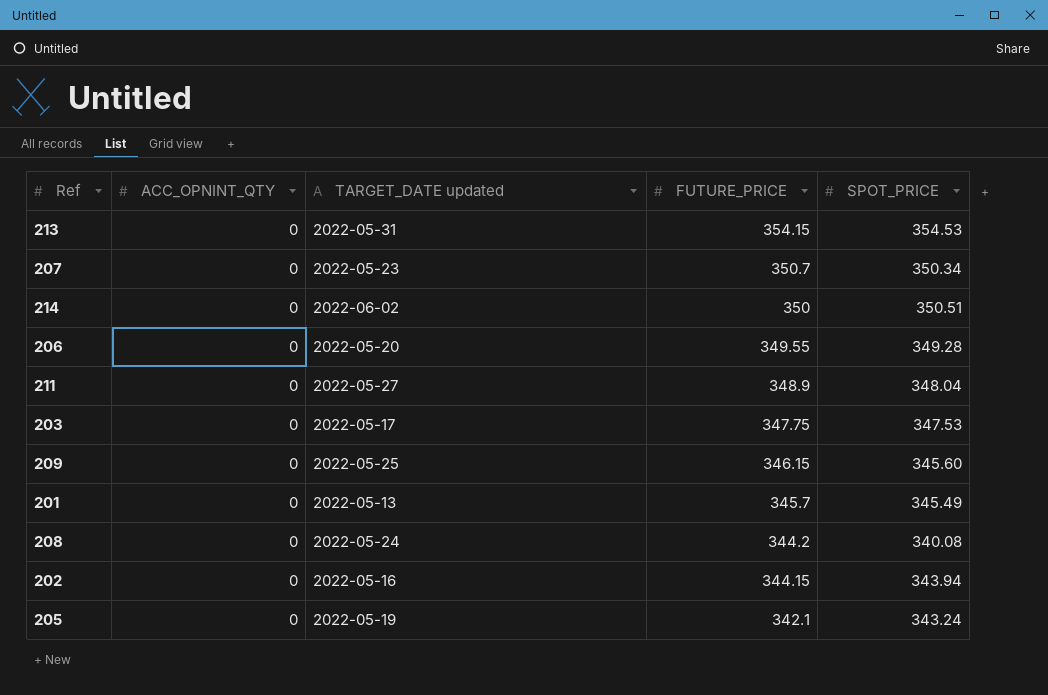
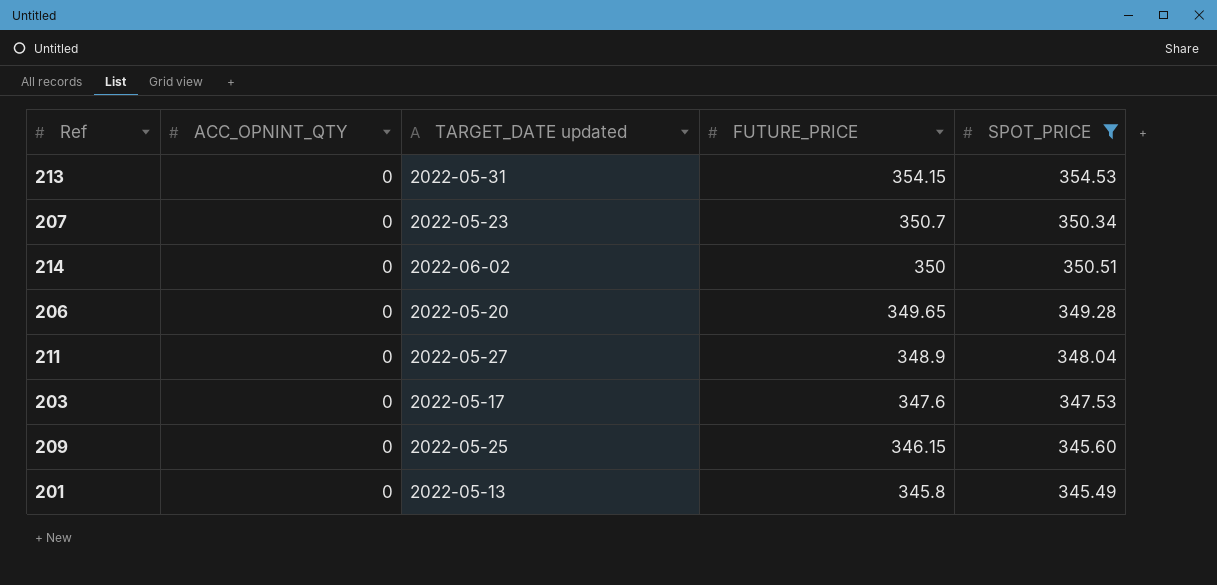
filter: none -> SPOT_PRICE >= 345.49
206 | FUTURE_PRICE: 349.55 -> 349.65
203 | FUTURE_PRICE: 347.75 -> 347.6
201 | FUTURE_PRICE: 345.7 -> 345.8

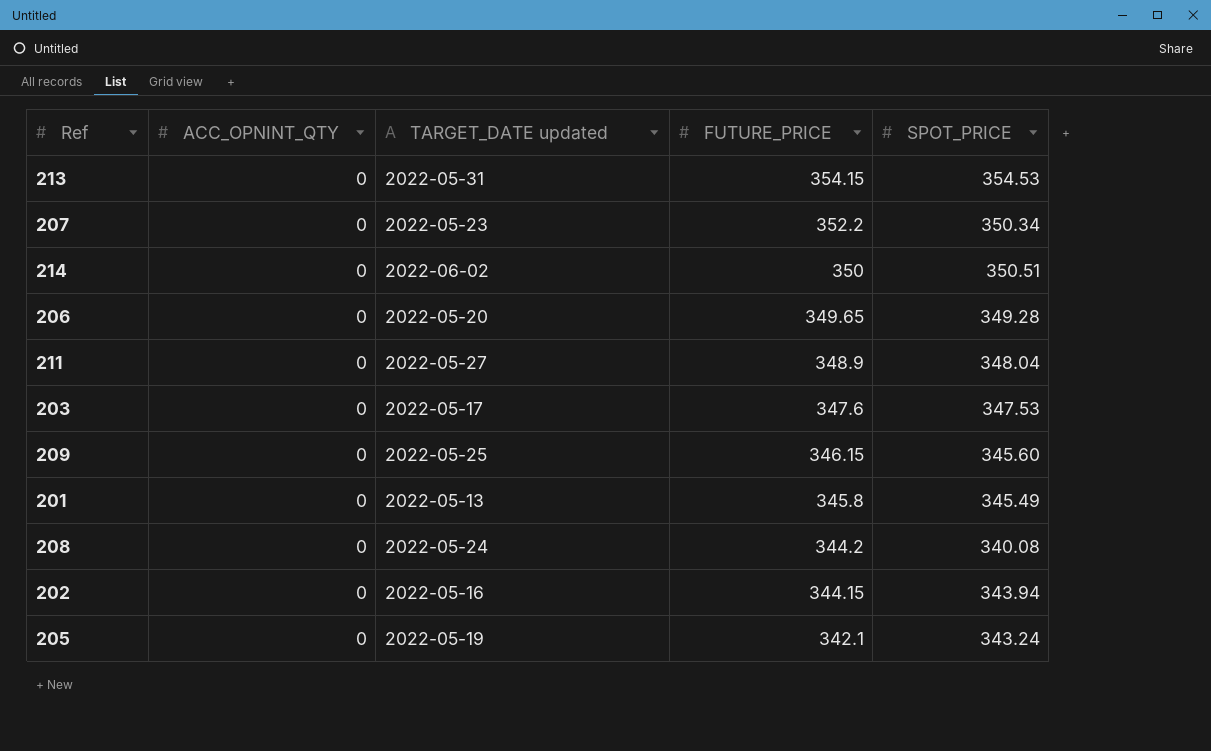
filter: SPOT_PRICE >= 345.49 -> none
207 | FUTURE_PRICE: 350.7 -> 352.2

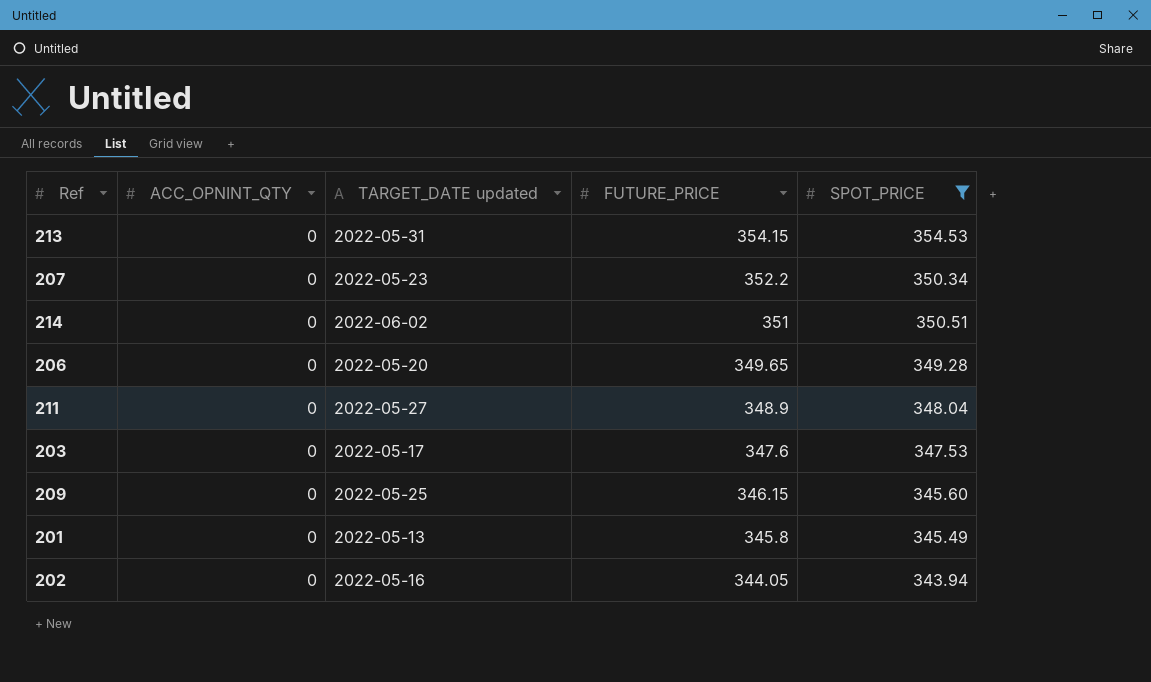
filter: none -> SPOT_PRICE >= 343.94
214 | FUTURE_PRICE: 350 -> 351
202 | FUTURE_PRICE: 344.15 -> 344.05

